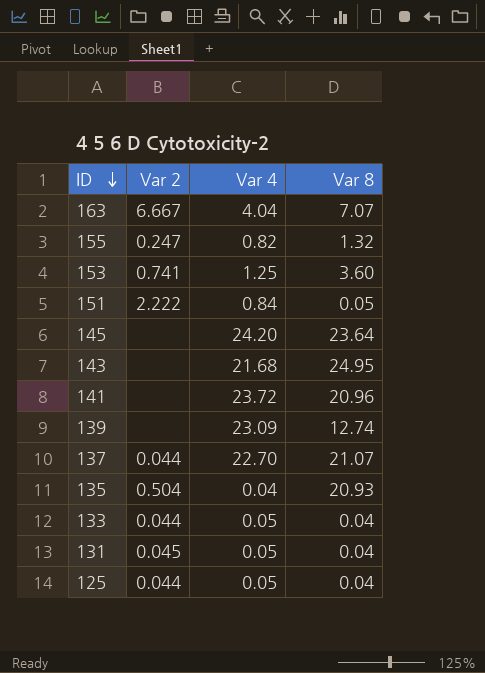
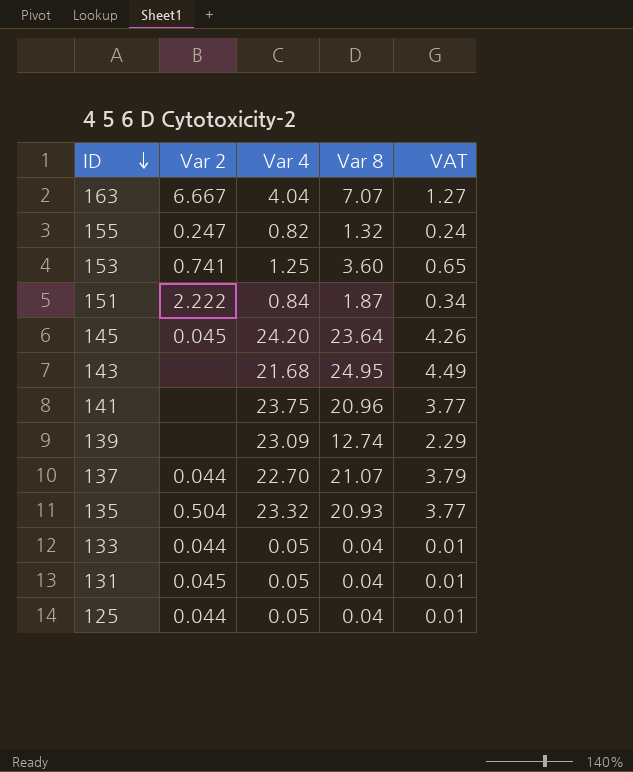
column VAT | formula: none -> [Var 8] * 0.18
151 | Var 8: 0.05 -> 1.87
145 | Var 2: none -> 0.045
141 | Var 4: 23.72 -> 23.75
135 | Var 4: 0.04 -> 23.32

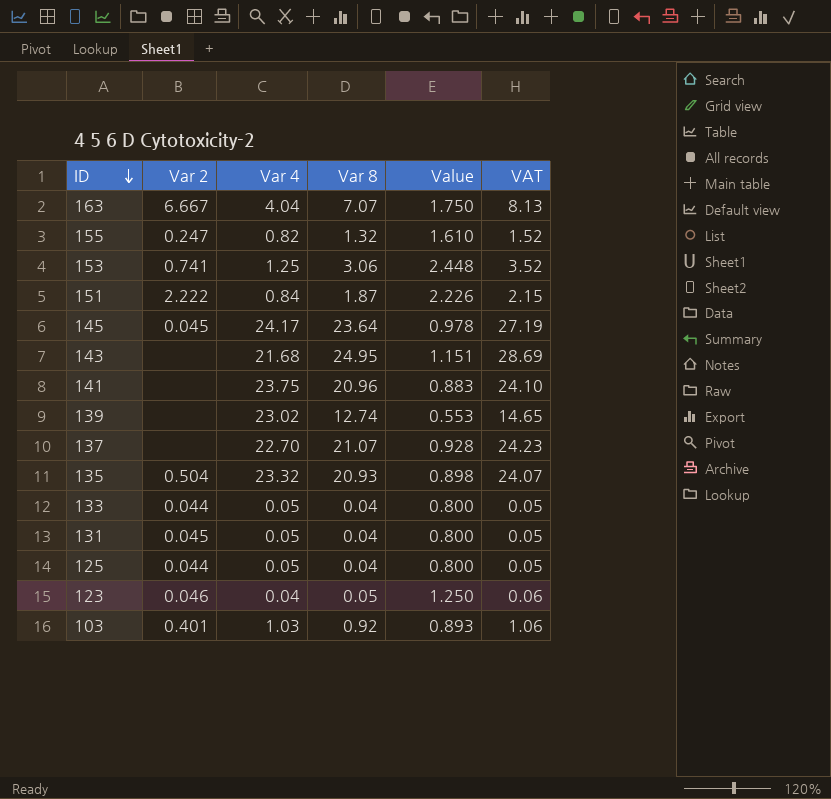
column Value | formula: none -> [Var 8] / [Var 4]
column VAT | formula: [Var 8] * 0.18 -> [Var 8] * 1.15
153 | Var 8: 3.60 -> 3.06
145 | Var 4: 24.20 -> 24.17
139 | Var 4: 23.09 -> 23.02
137 | Var 2: 0.044 -> none
row 123: none -> 0.046 | 0.04 | 0.05 | 1.250 | 0.06
row 103: none -> 0.401 | 1.03 | 0.92 | 0.893 | 1.06

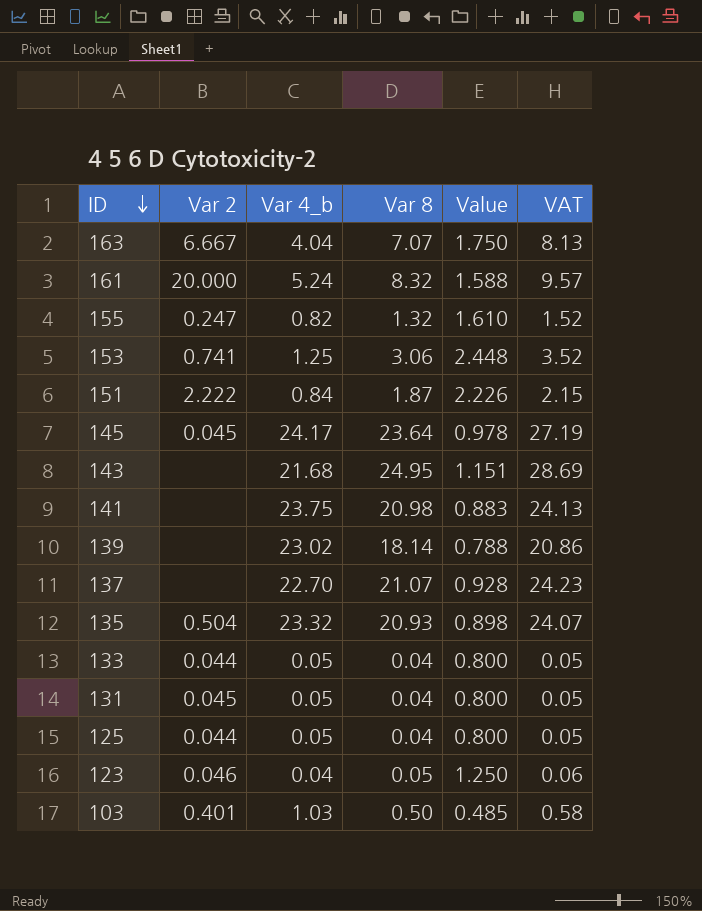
column name: Var 4 -> Var 4_b
row 161: none -> 20.000 | 5.24 | 8.32 | 1.588 | 9.57
141 | Var 8: 20.96 -> 20.98
141 | VAT: 24.10 -> 24.13
139 | Var 8: 12.74 -> 18.14
139 | Value: 0.553 -> 0.788
139 | VAT: 14.65 -> 20.86
103 | Var 8: 0.92 -> 0.50
103 | Value: 0.893 -> 0.485
103 | VAT: 1.06 -> 0.58

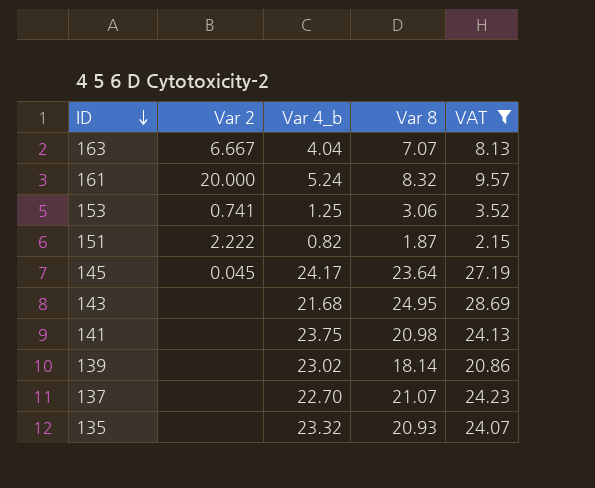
filter: none -> VAT >= 2.15
column Value | formula: [Var 8] / [Var 4_b] -> none
151 | Var 4_b: 0.84 -> 0.82
135 | Var 2: 0.504 -> none

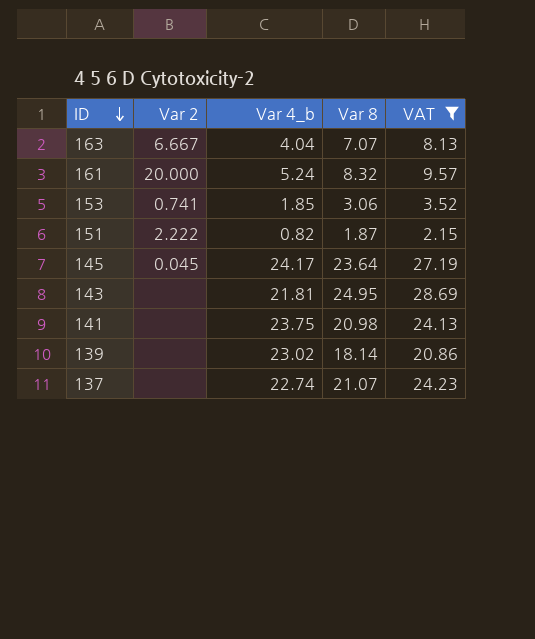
row 135: none | 23.32 | 20.93 | 24.07 -> none
153 | Var 4_b: 1.25 -> 1.85
143 | Var 4_b: 21.68 -> 21.81
137 | Var 4_b: 22.70 -> 22.74

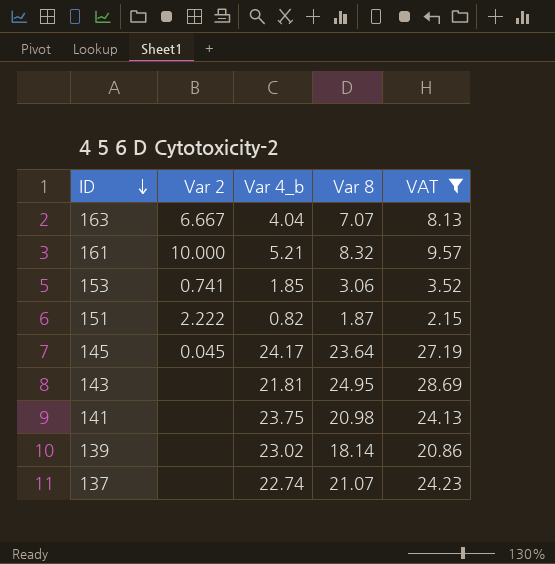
161 | Var 2: 20.000 -> 10.000
161 | Var 4_b: 5.24 -> 5.21

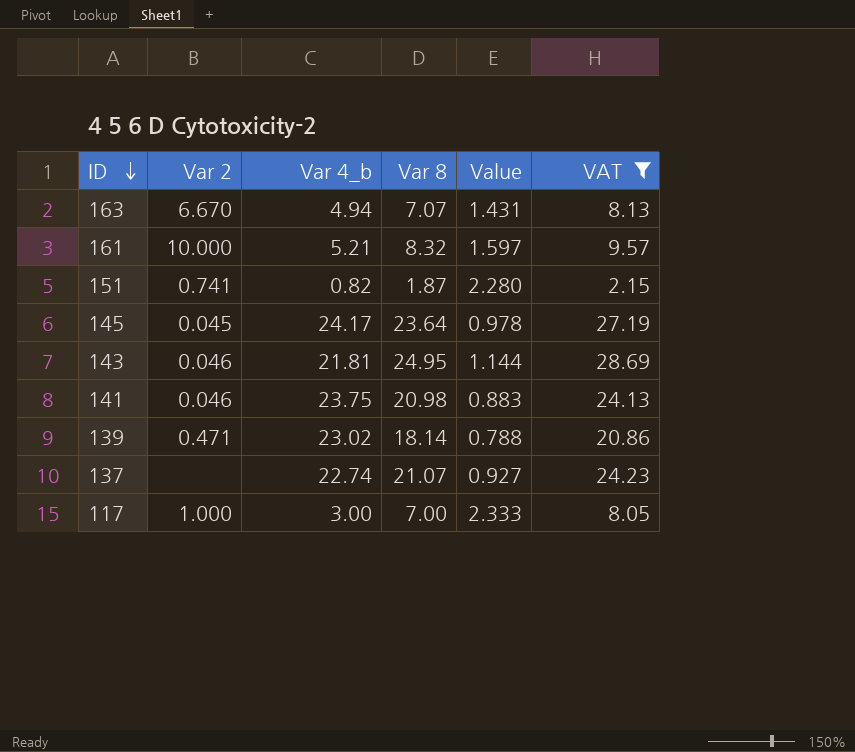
column Value | formula: none -> [Var 8] / [Var 4_b]
row 153: 0.741 | 1.85 | 3.06 | 3.52 -> none
163 | Var 2: 6.667 -> 6.670
163 | Var 4_b: 4.04 -> 4.94
151 | Var 2: 2.222 -> 0.741
143 | Var 2: none -> 0.046
141 | Var 2: none -> 0.046
139 | Var 2: none -> 0.471
row 117: none -> 1.000 | 3.00 | 7.00 | 2.333 | 8.05

